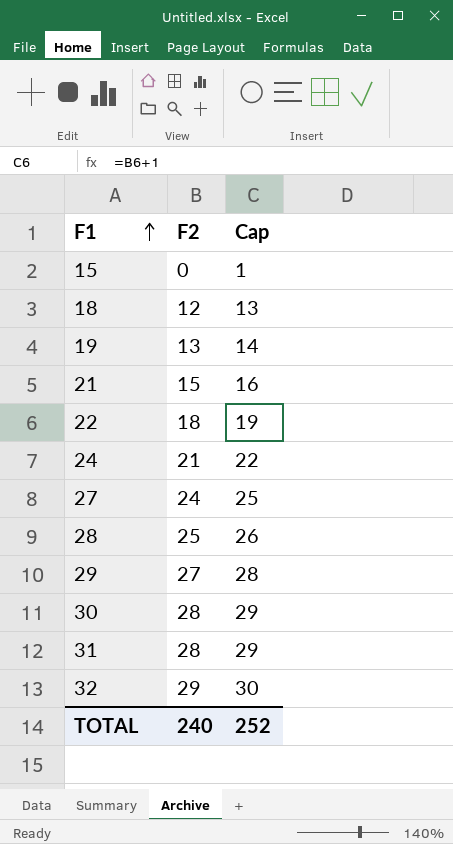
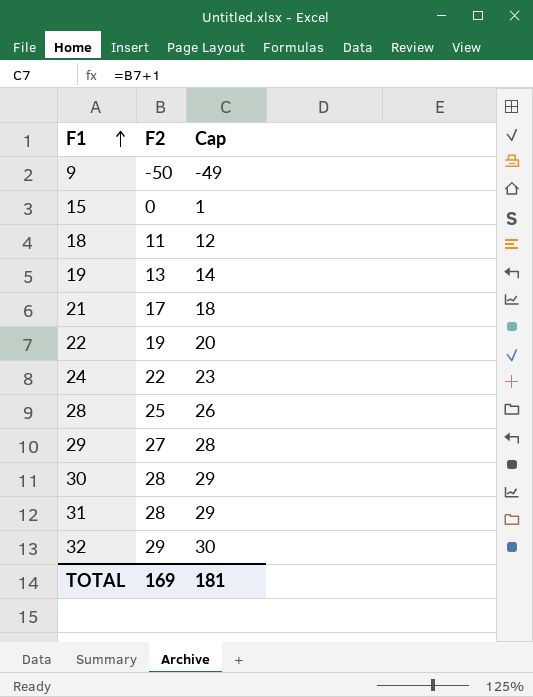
row 27: 24 | 25 -> none
row 9: none -> -50 | -49
18 | F2: 12 -> 11
18 | Cap: 13 -> 12
21 | F2: 15 -> 17
21 | Cap: 16 -> 18
22 | F2: 18 -> 19
22 | Cap: 19 -> 20
24 | F2: 21 -> 22
24 | Cap: 22 -> 23
TOTAL | F2: 240 -> 169
TOTAL | Cap: 252 -> 181

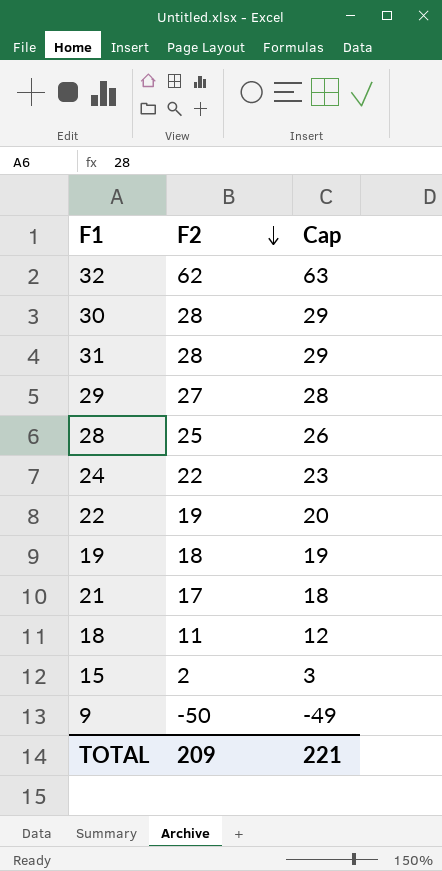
row order: F1 ascending -> F2 descending
32 | F2: 29 -> 62
32 | Cap: 30 -> 63
19 | F2: 13 -> 18
19 | Cap: 14 -> 19
15 | F2: 0 -> 2
15 | Cap: 1 -> 3
TOTAL | F2: 169 -> 209
TOTAL | Cap: 181 -> 221

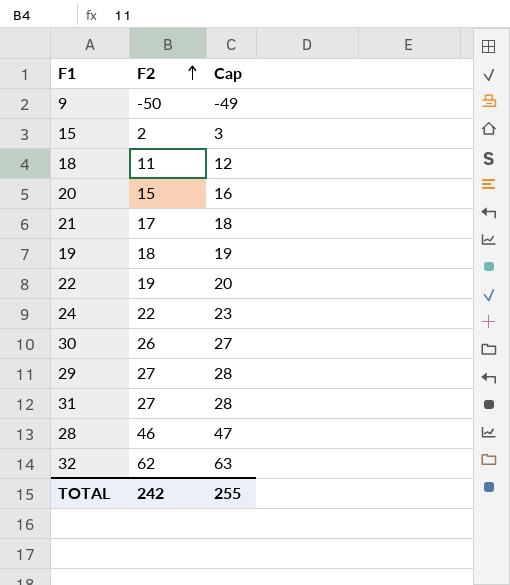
row order: F2 descending -> F2 ascending
row 20: none -> 15 | 16
30 | F2: 28 -> 26
30 | Cap: 29 -> 27
31 | F2: 28 -> 27
31 | Cap: 29 -> 28
28 | F2: 25 -> 46
28 | Cap: 26 -> 47
TOTAL | F2: 209 -> 242
TOTAL | Cap: 221 -> 255

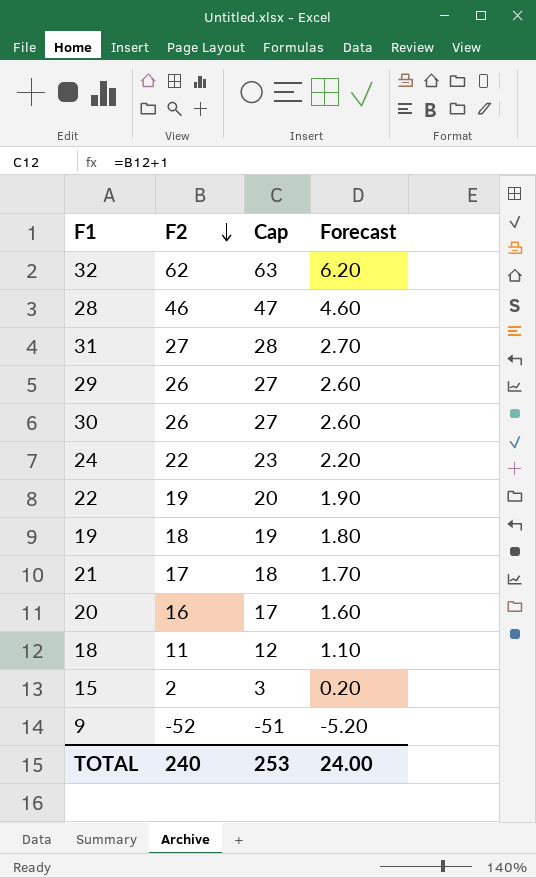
row order: F2 ascending -> F2 descending
column Forecast | formula: none -> [F2] * 0.1
29 | F2: 27 -> 26
29 | Cap: 28 -> 27
20 | F2: 15 -> 16
20 | Cap: 16 -> 17
9 | F2: -50 -> -52
9 | Cap: -49 -> -51
TOTAL | F2: 242 -> 240
TOTAL | Cap: 255 -> 253

